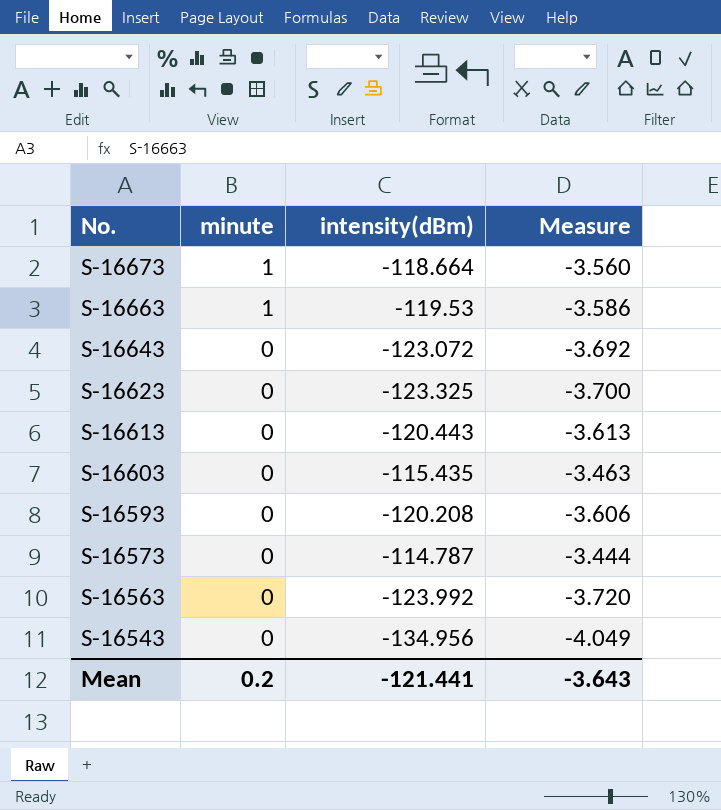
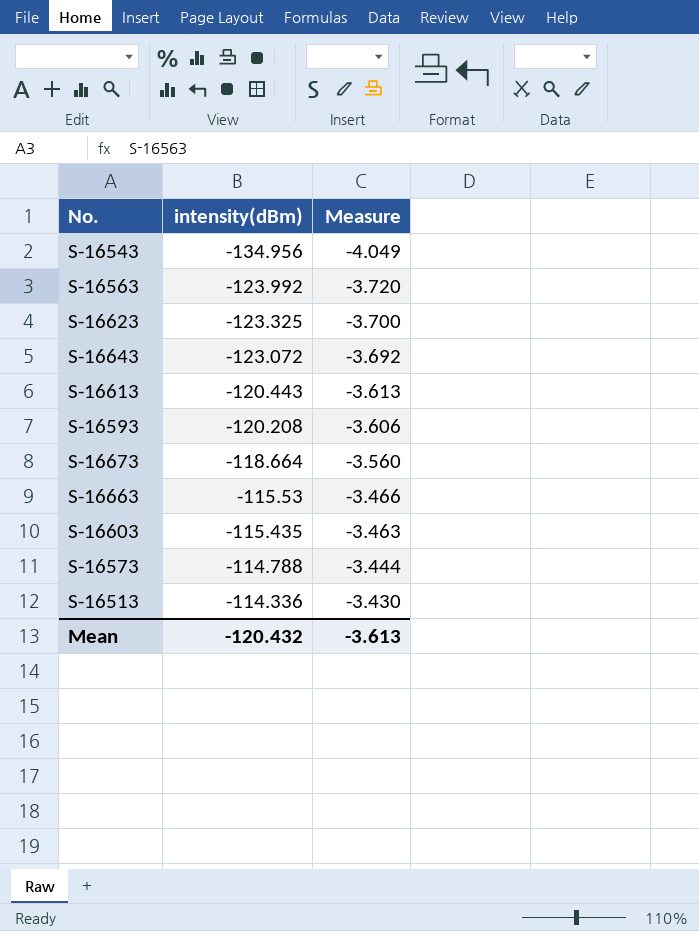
row order: No. descending -> intensity(dBm) ascending
column minute | position: 2 -> none
S-16663 | intensity(dBm): -119.53 -> -115.53
S-16663 | Measure: -3.586 -> -3.466
S-16573 | intensity(dBm): -114.787 -> -114.788
row S-16513: none -> -114.336 | -3.430
Mean | intensity(dBm): -121.441 -> -120.432
Mean | Measure: -3.643 -> -3.613

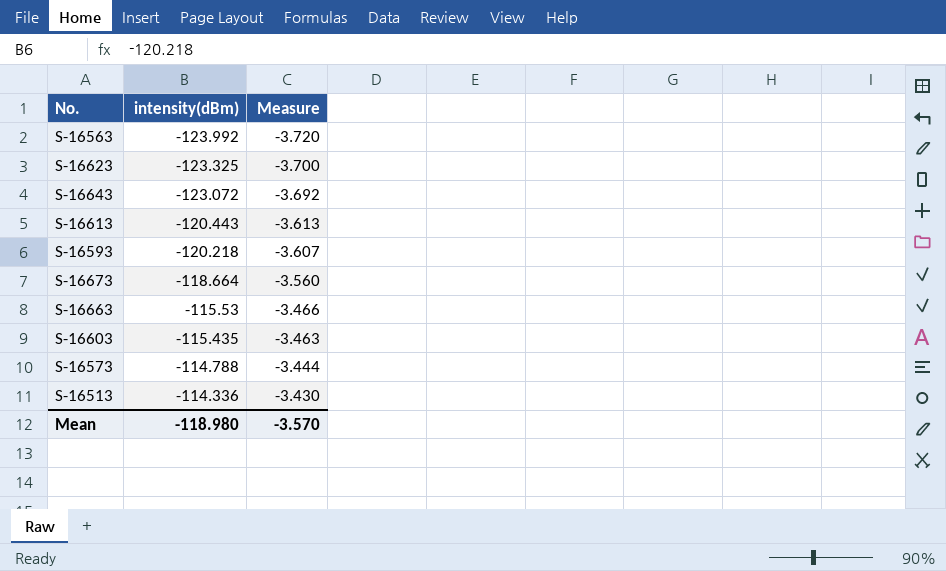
row S-16543: -134.956 | -4.049 -> none
S-16593 | intensity(dBm): -120.208 -> -120.218
S-16593 | Measure: -3.606 -> -3.607
Mean | intensity(dBm): -120.432 -> -118.980
Mean | Measure: -3.613 -> -3.570

